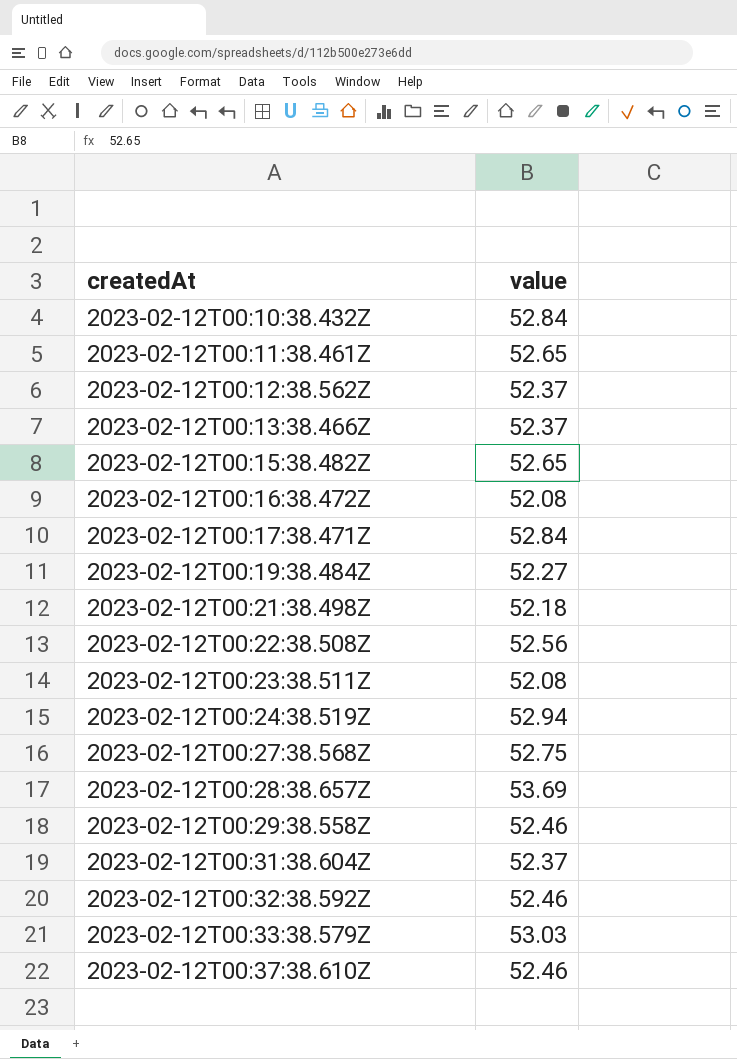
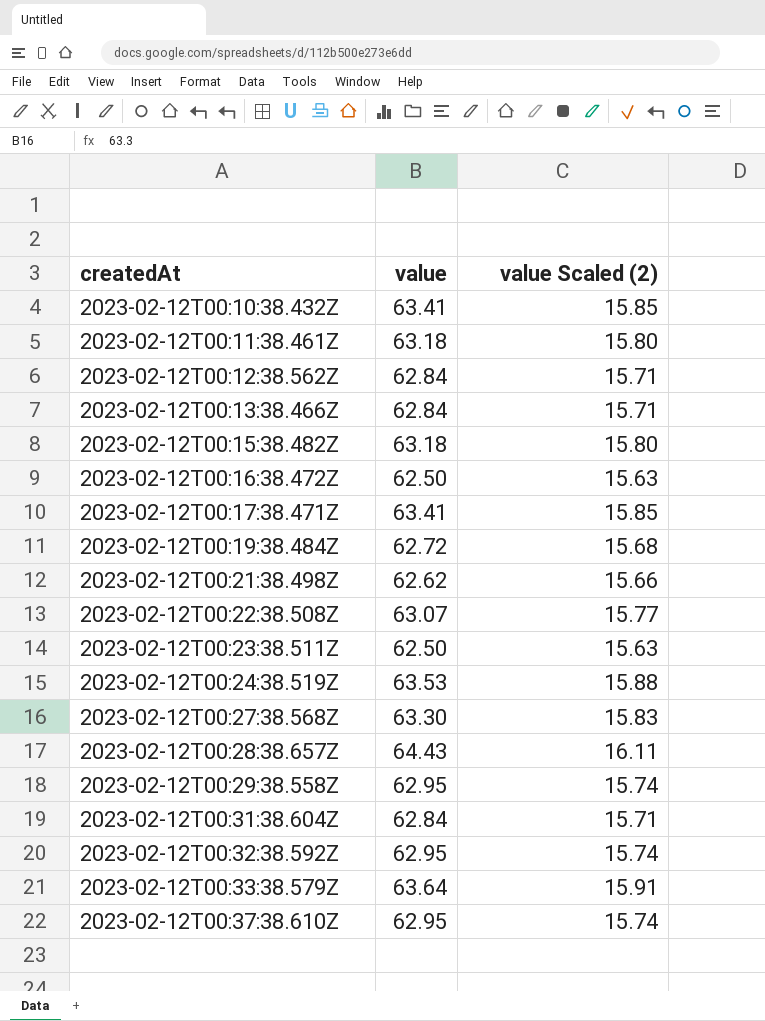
column value Scaled (2) | formula: none -> [value] * 0.25
2023-02-12T00:10:38.432Z | value: 52.84 -> 63.41
2023-02-12T00:11:38.461Z | value: 52.65 -> 63.18
2023-02-12T00:12:38.562Z | value: 52.37 -> 62.84
2023-02-12T00:13:38.466Z | value: 52.37 -> 62.84
2023-02-12T00:15:38.482Z | value: 52.65 -> 63.18
2023-02-12T00:16:38.472Z | value: 52.08 -> 62.50
2023-02-12T00:17:38.471Z | value: 52.84 -> 63.41
2023-02-12T00:19:38.484Z | value: 52.27 -> 62.72
2023-02-12T00:21:38.498Z | value: 52.18 -> 62.62
2023-02-12T00:22:38.508Z | value: 52.56 -> 63.07
2023-02-12T00:23:38.511Z | value: 52.08 -> 62.50
2023-02-12T00:24:38.519Z | value: 52.94 -> 63.53
2023-02-12T00:27:38.568Z | value: 52.75 -> 63.30
2023-02-12T00:28:38.657Z | value: 53.69 -> 64.43
2023-02-12T00:29:38.558Z | value: 52.46 -> 62.95
2023-02-12T00:31:38.604Z | value: 52.37 -> 62.84
2023-02-12T00:32:38.592Z | value: 52.46 -> 62.95
2023-02-12T00:33:38.579Z | value: 53.03 -> 63.64
2023-02-12T00:37:38.610Z | value: 52.46 -> 62.95

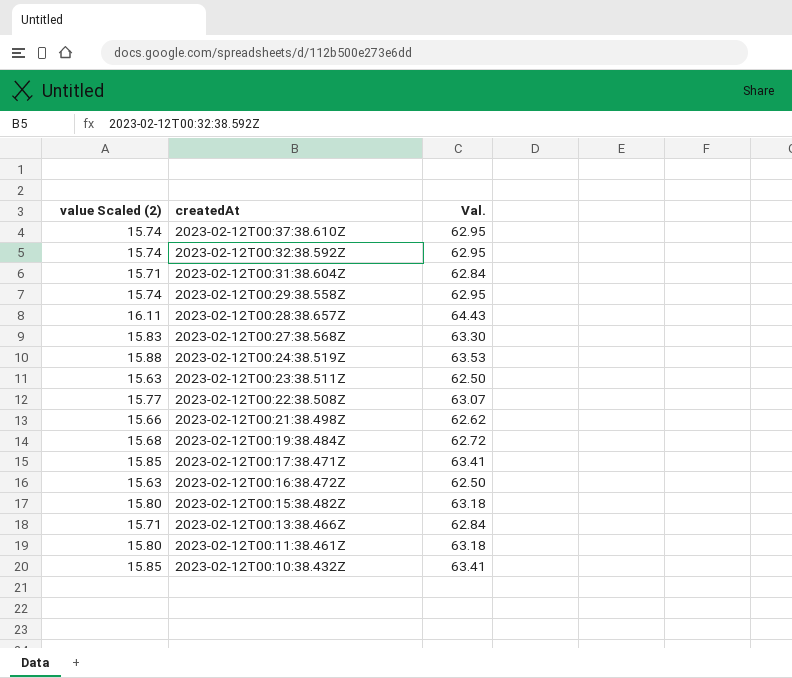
row order: createdAt ascending -> createdAt descending
column value Scaled (2) | position: 3 -> 1
column name: value -> Val.
row 2023-02-12T00:12:38.562Z: 62.84 | 15.71 -> none
row 2023-02-12T00:33:38.579Z: 63.64 | 15.91 -> none

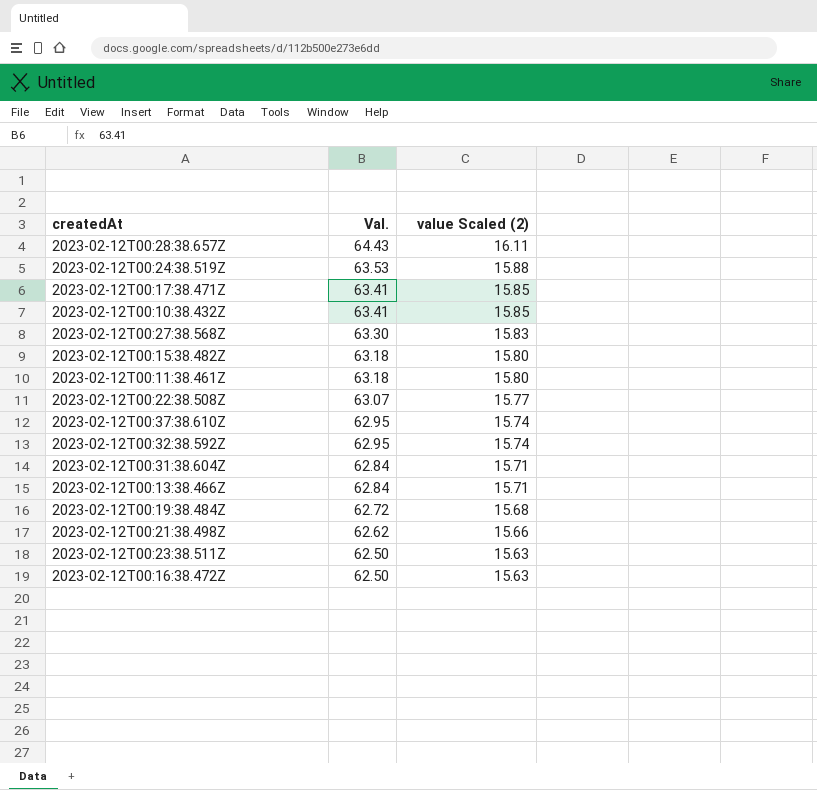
row order: createdAt descending -> Val. descending
column value Scaled (2) | position: 1 -> 3
row 2023-02-12T00:29:38.558Z: 15.74 | 62.95 -> none

